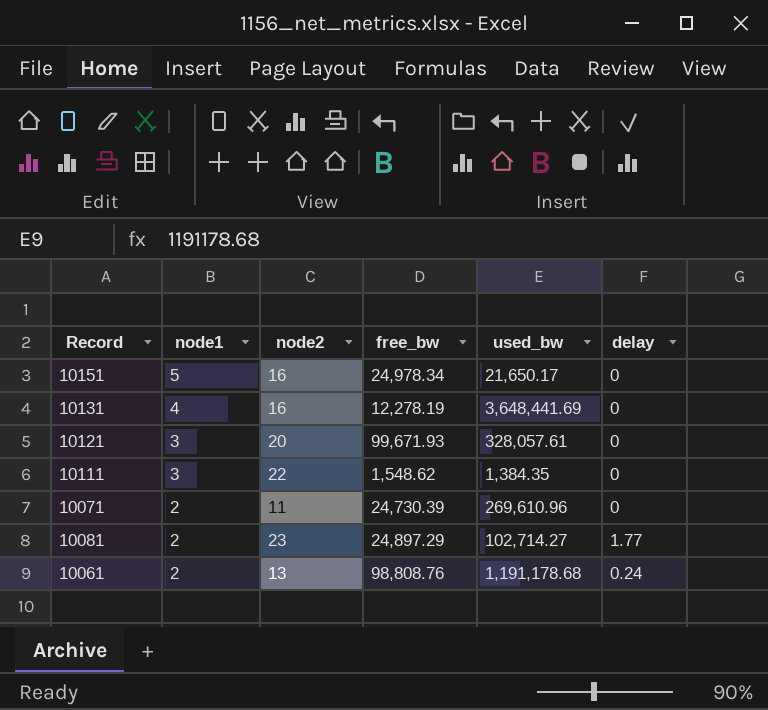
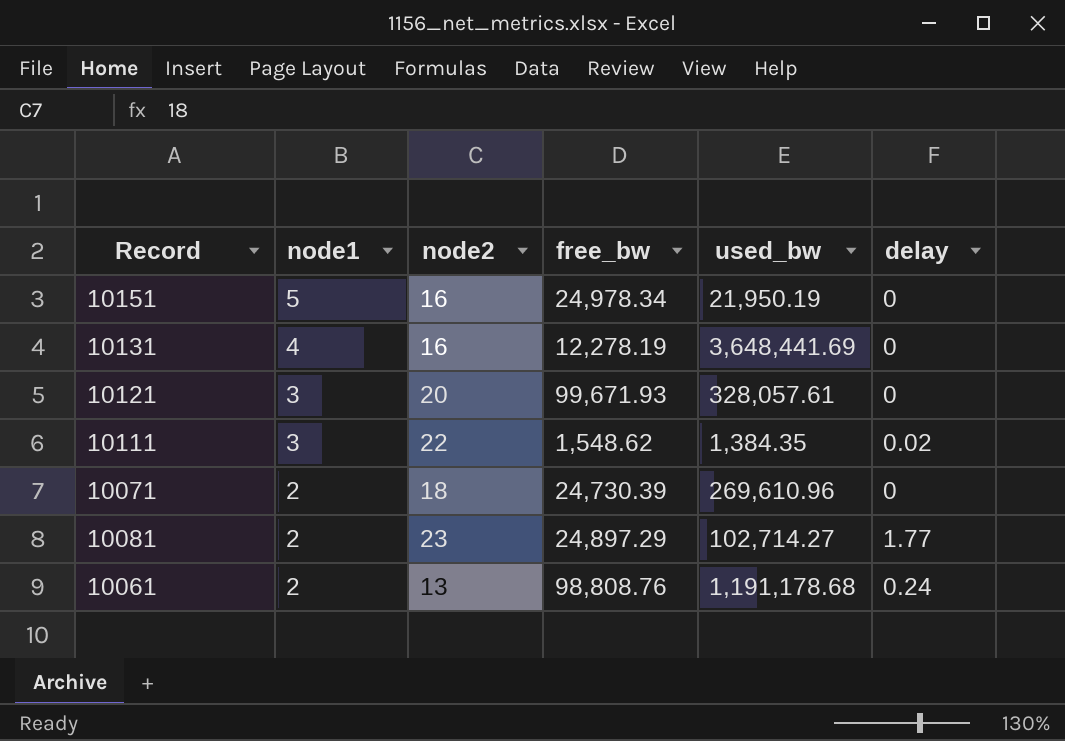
10151 | used_bw: 21,650.17 -> 21,950.19
10111 | delay: 0 -> 0.02
10071 | node2: 11 -> 18

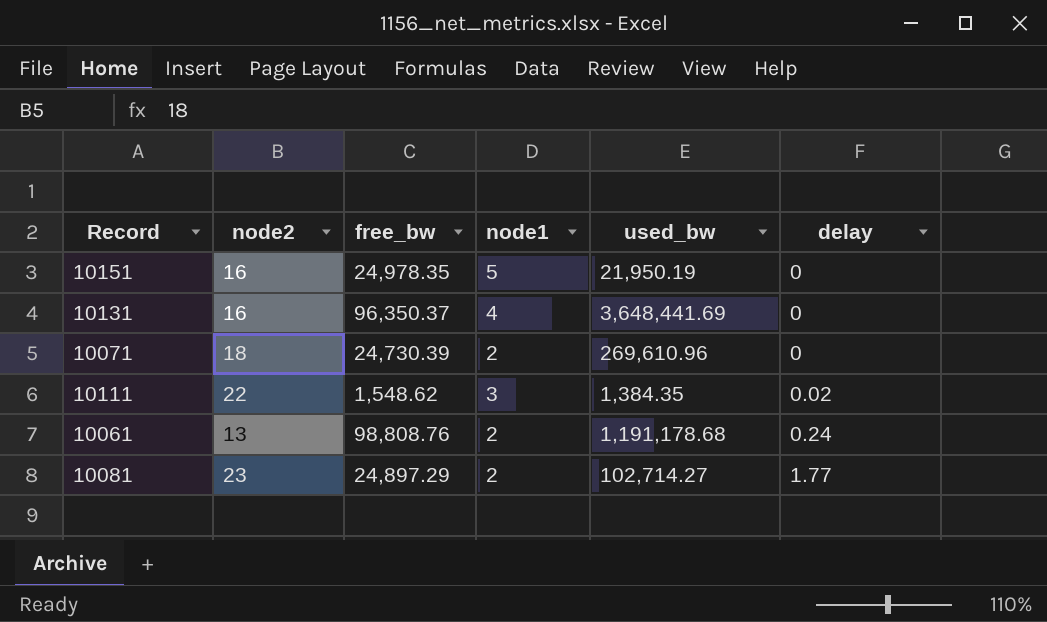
row order: node1 descending -> delay ascending
column node1 | position: 2 -> 4
row 10121: 3 | 20 | 99,671.93 | 328,057.61 | 0 -> none
10151 | free_bw: 24,978.34 -> 24,978.35
10131 | free_bw: 12,278.19 -> 96,350.37

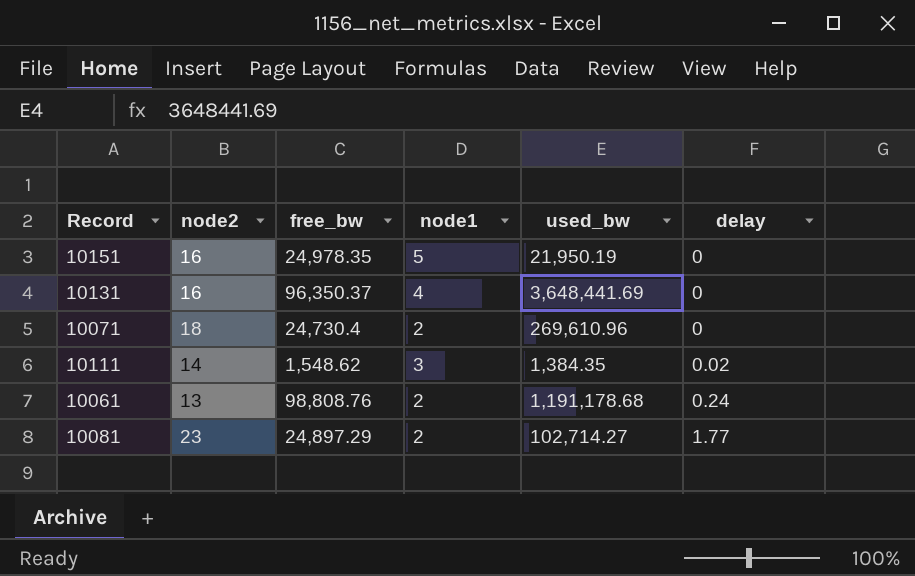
10071 | free_bw: 24,730.39 -> 24,730.4
10111 | node2: 22 -> 14

